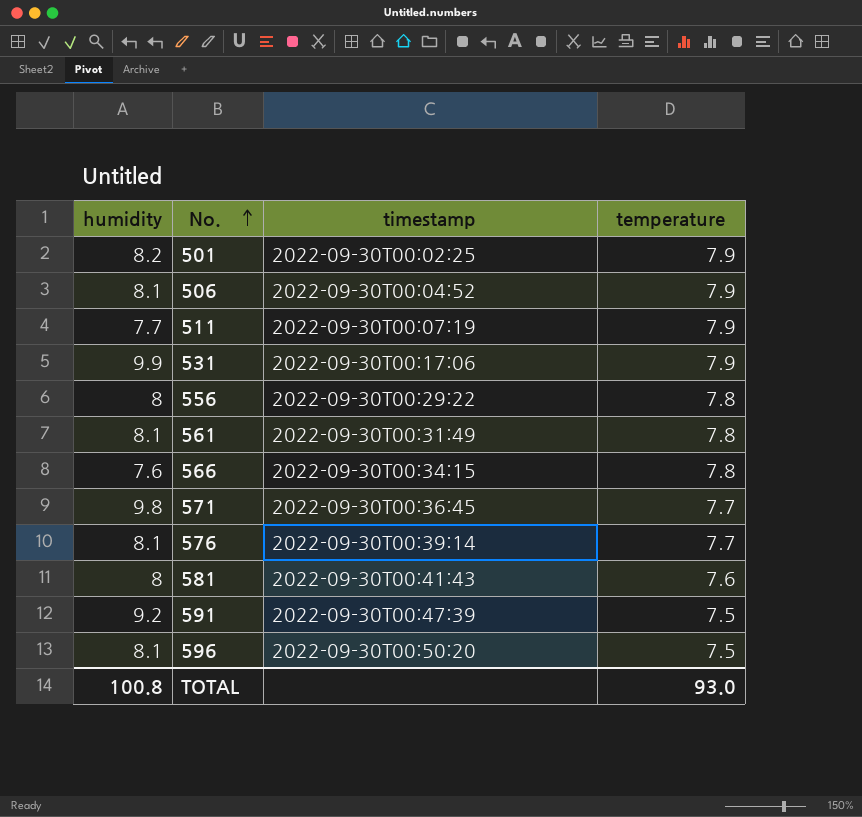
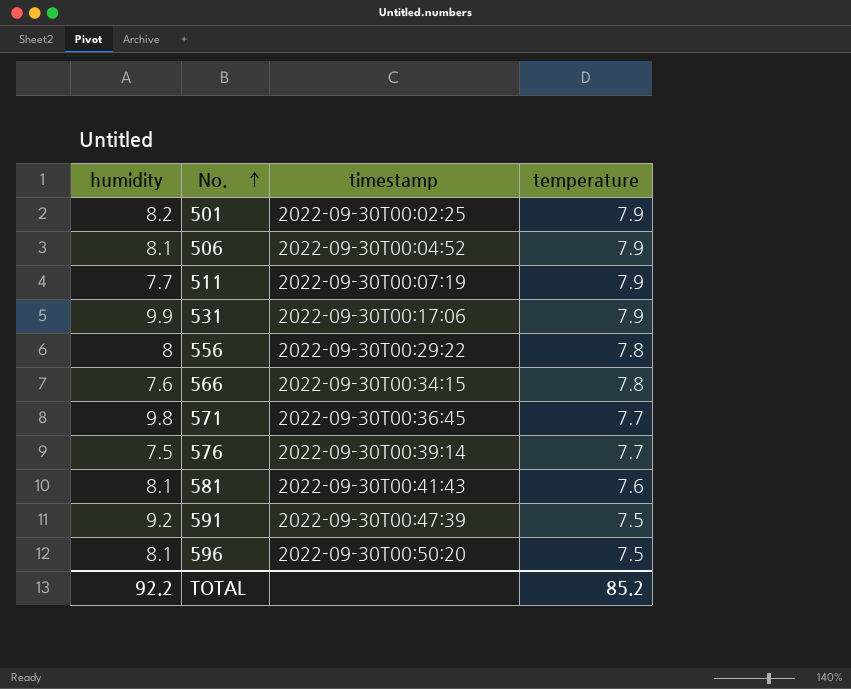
row 561: 8.1 | 2022-09-30T00:31:49 | 7.8 -> none
576 | humidity: 8.1 -> 7.5
581 | humidity: 8 -> 8.1
TOTAL | humidity: 100.8 -> 92.2
TOTAL | temperature: 93.0 -> 85.2

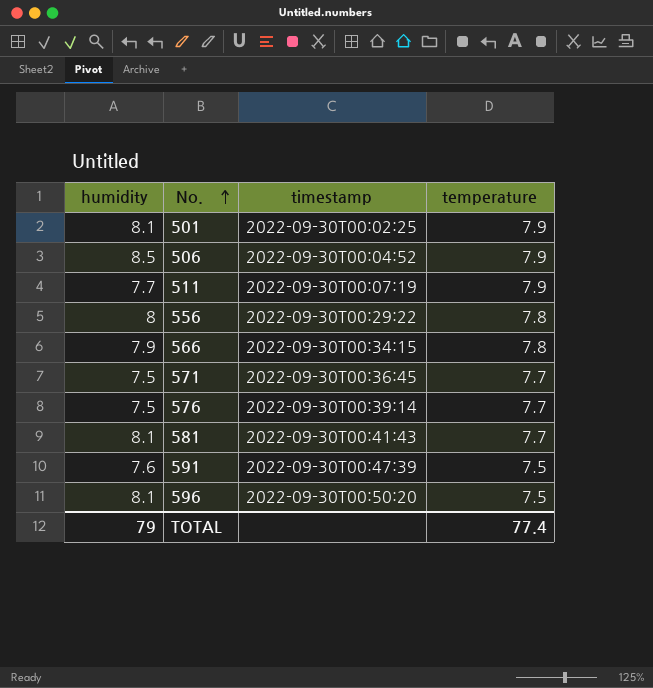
row 531: 9.9 | 2022-09-30T00:17:06 | 7.9 -> none
501 | humidity: 8.2 -> 8.1
506 | humidity: 8.1 -> 8.5
566 | humidity: 7.6 -> 7.9
571 | humidity: 9.8 -> 7.5
581 | temperature: 7.6 -> 7.7
591 | humidity: 9.2 -> 7.6
TOTAL | humidity: 92.2 -> 79
TOTAL | temperature: 85.2 -> 77.4

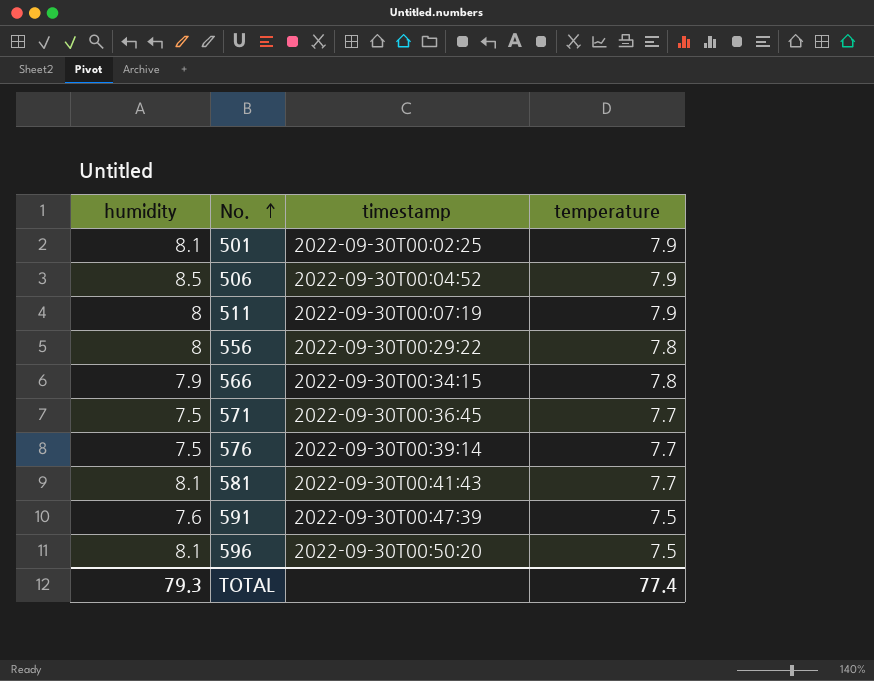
511 | humidity: 7.7 -> 8
TOTAL | humidity: 79 -> 79.3

